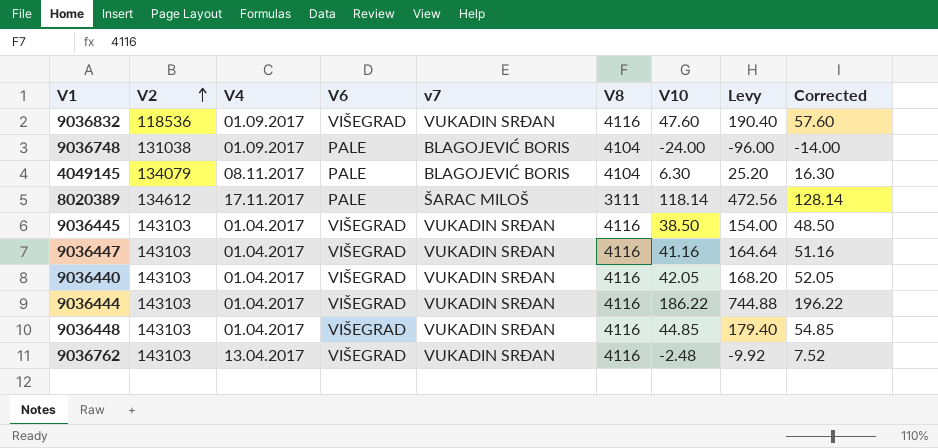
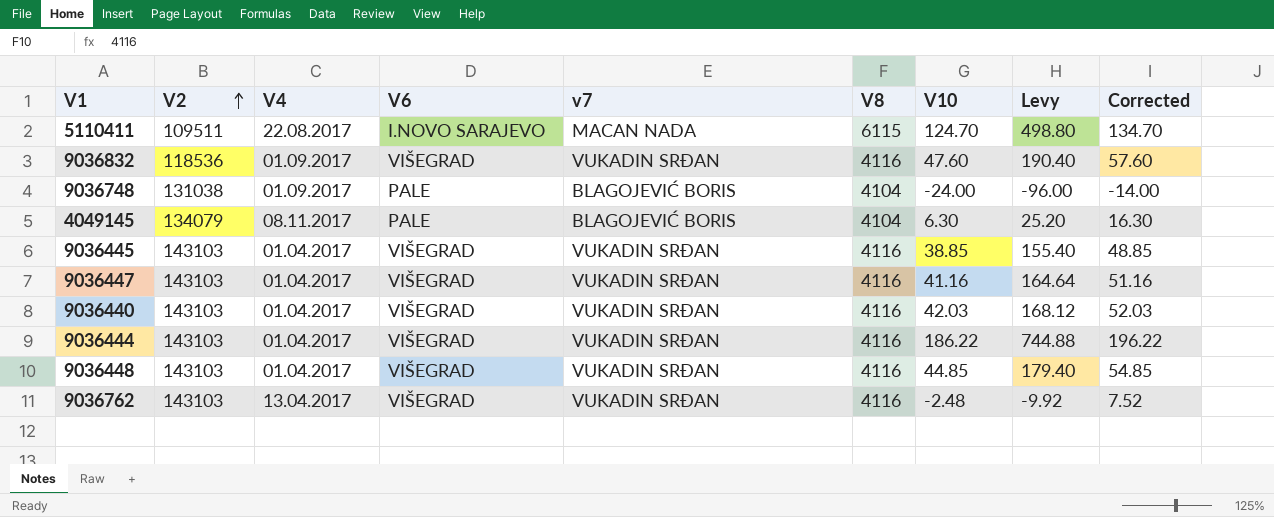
row 8020389: 134612 | 17.11.2017 | PALE | ŠARAC MILOŠ | 3111 | 118.14 | 472.56 | 128.14 -> none
row 5110411: none -> 109511 | 22.08.2017 | I.NOVO SARAJEVO | MACAN NADA | 6115 | 124.70 | 498.80 | 134.70
9036445 | V10: 38.50 -> 38.85
9036445 | Levy: 154.00 -> 155.40
9036445 | Corrected: 48.50 -> 48.85
9036440 | V10: 42.05 -> 42.03
9036440 | Levy: 168.20 -> 168.12
9036440 | Corrected: 52.05 -> 52.03

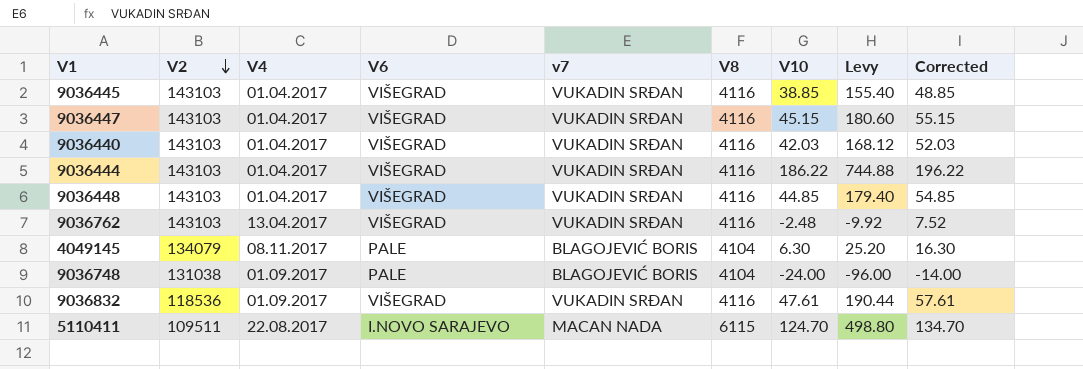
row order: V2 ascending -> V2 descending
9036447 | V10: 41.16 -> 45.15
9036447 | Levy: 164.64 -> 180.60
9036447 | Corrected: 51.16 -> 55.15
9036832 | V10: 47.60 -> 47.61
9036832 | Levy: 190.40 -> 190.44
9036832 | Corrected: 57.60 -> 57.61

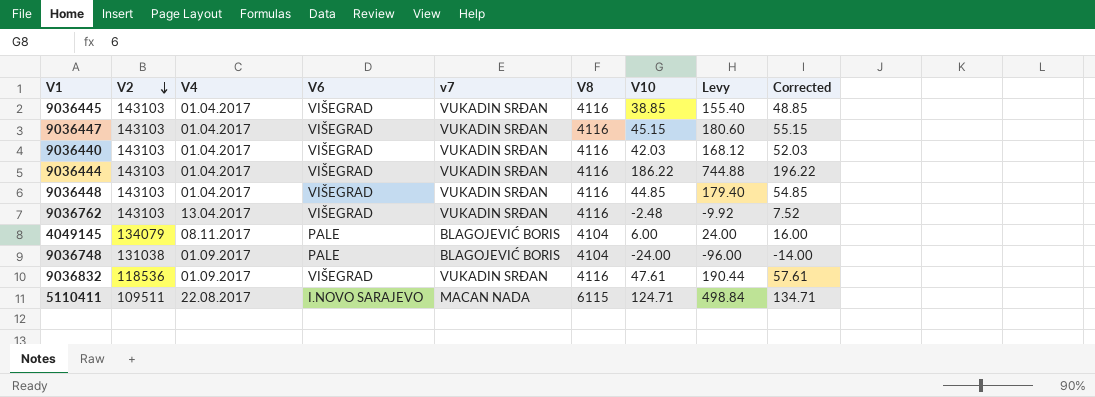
4049145 | V10: 6.30 -> 6.00
4049145 | Levy: 25.20 -> 24.00
4049145 | Corrected: 16.30 -> 16.00
5110411 | V10: 124.70 -> 124.71
5110411 | Levy: 498.80 -> 498.84
5110411 | Corrected: 134.70 -> 134.71

